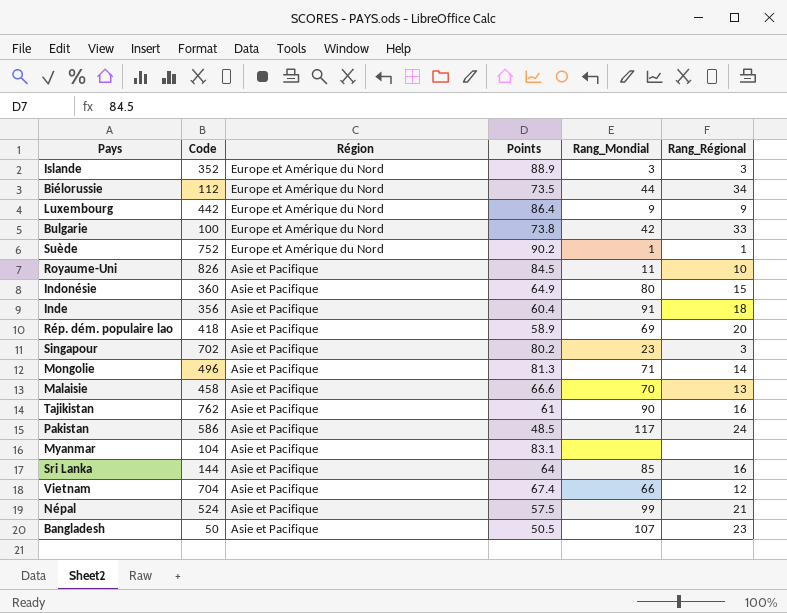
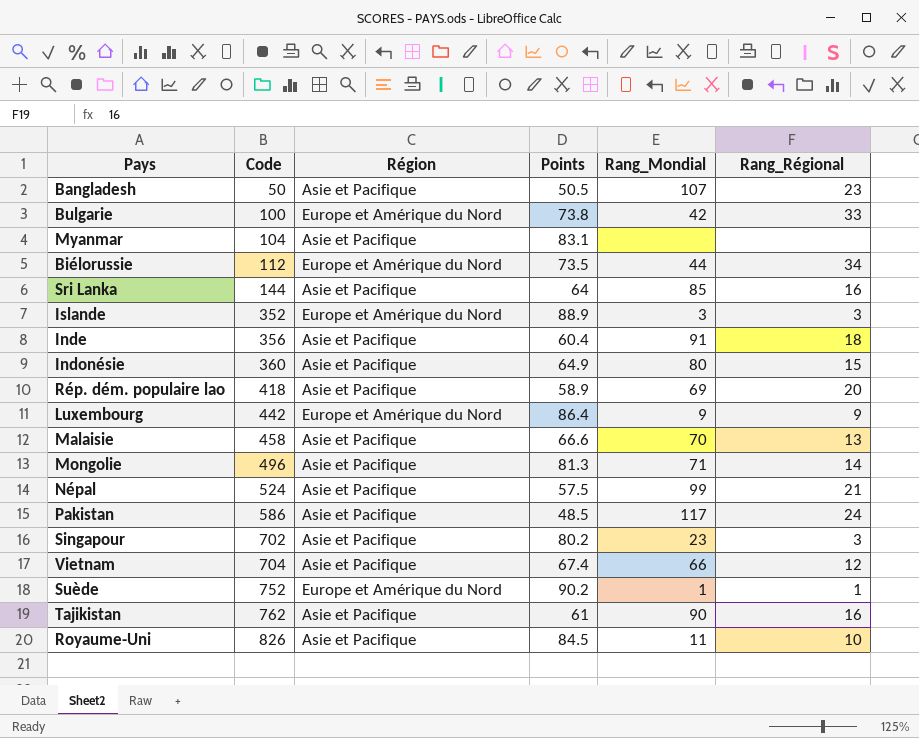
row order: Région descending -> Code ascending

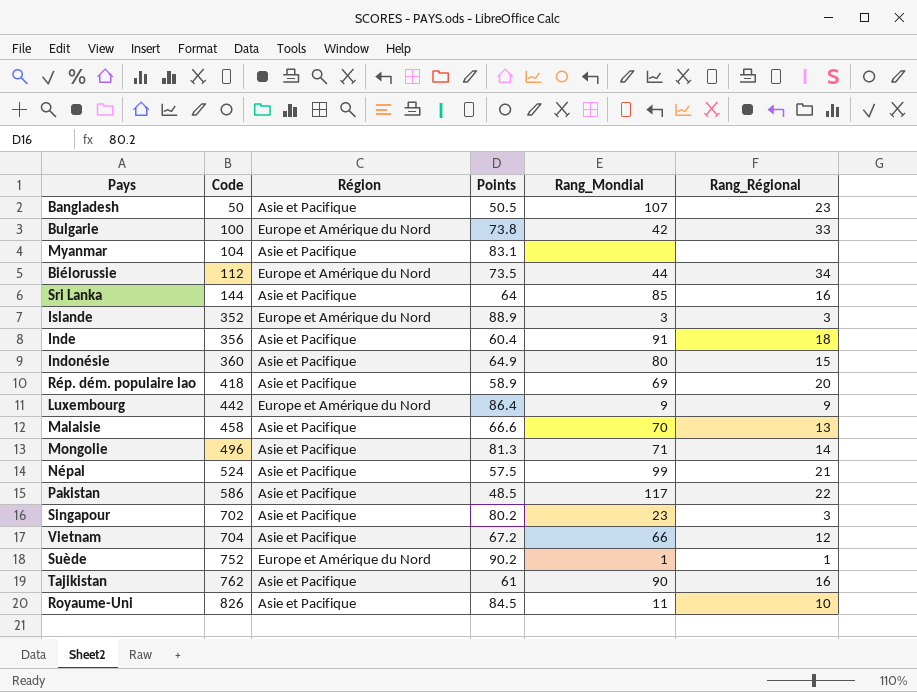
Pakistan | Rang_Régional: 24 -> 22
Vietnam | Points: 67.4 -> 67.2

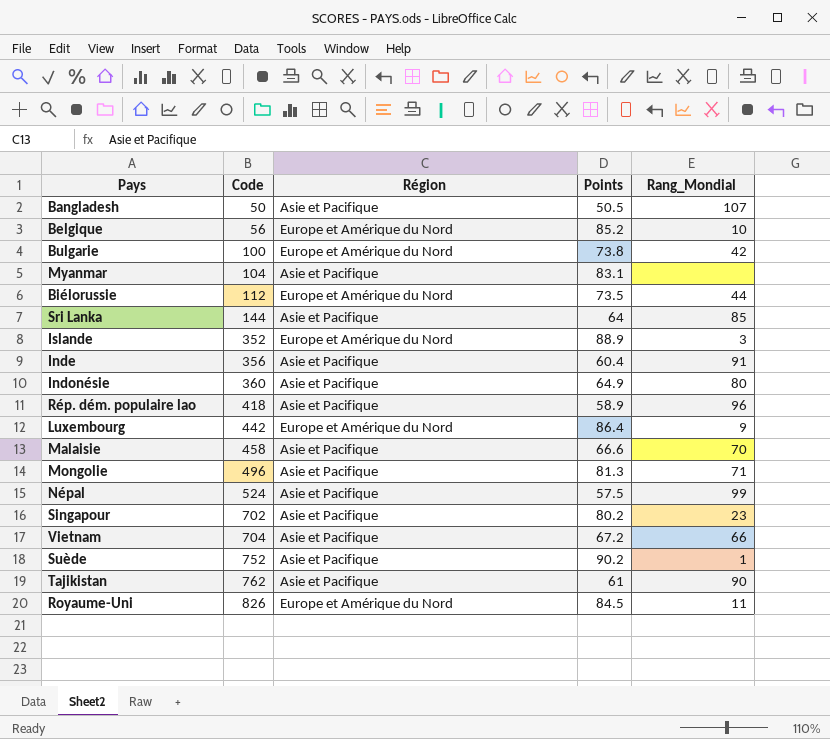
column Rang_Régional | position: 6 -> none
row Pakistan: 586 | Asie et Pacifique | 48.5 | 117 | 22 -> none
row Belgique: none -> 56 | Europe et Amérique du Nord | 85.2 | 10
Rép. dém. populaire lao | Rang_Mondial: 69 -> 96
Suède | Région: Europe et Amérique du Nord -> Asie et Pacifique
Royaume-Uni | Région: Asie et Pacifique -> Europe et Amérique du Nord

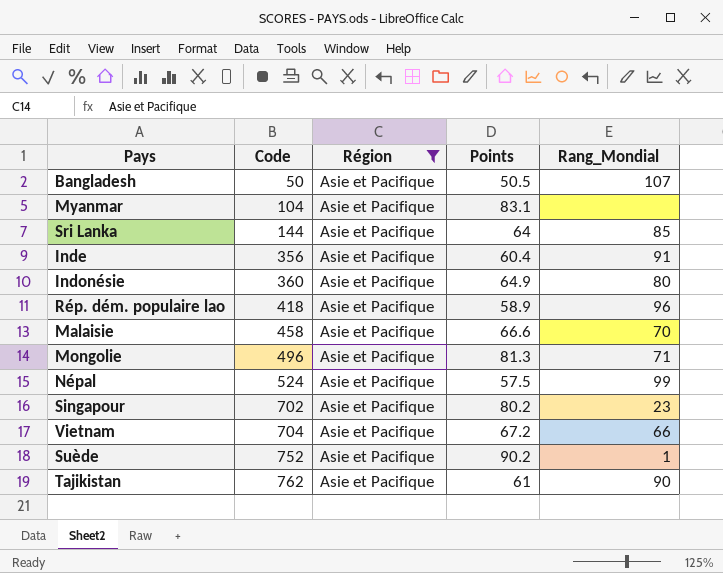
filter: none -> Région = Asie et Pacifique

